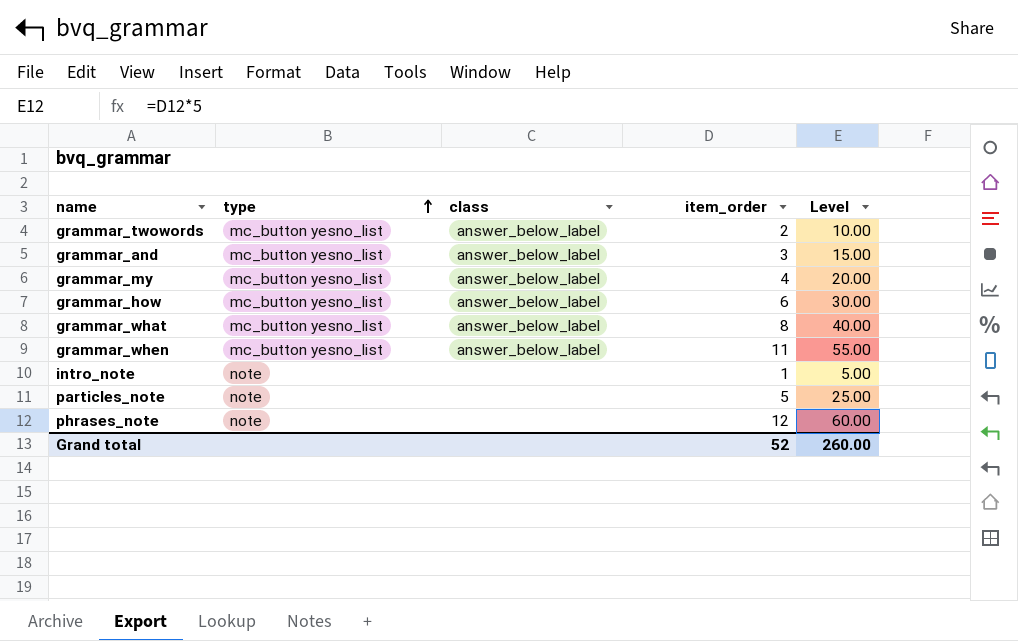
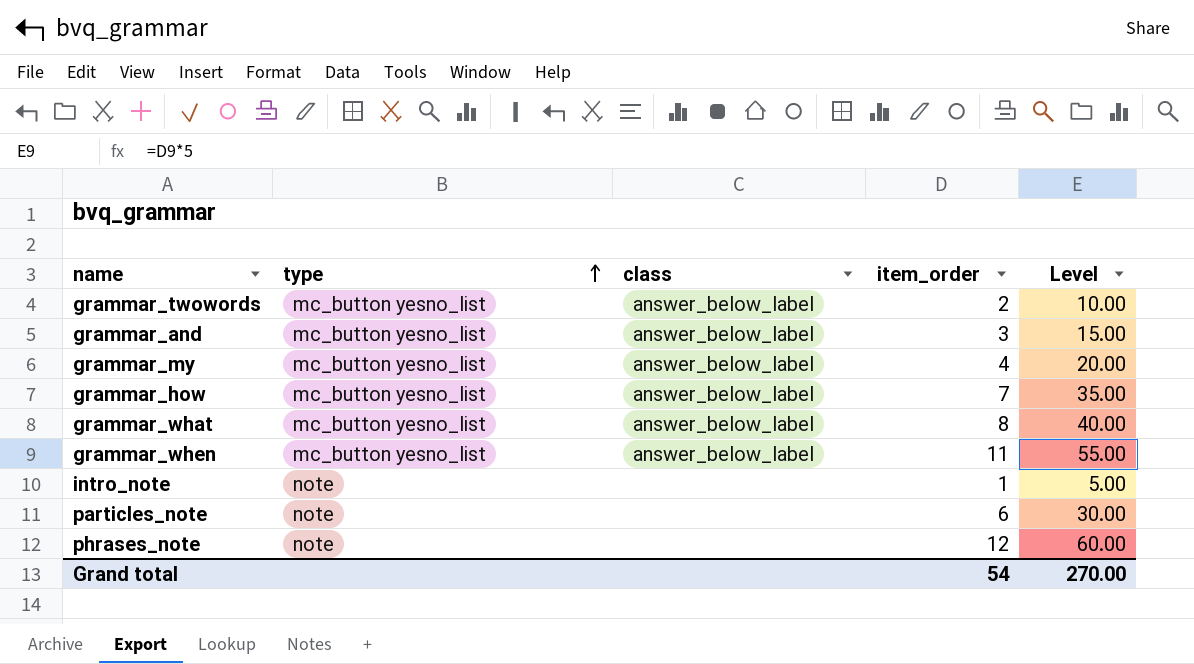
grammar_how | item_order: 6 -> 7
grammar_how | Level: 30.00 -> 35.00
particles_note | item_order: 5 -> 6
particles_note | Level: 25.00 -> 30.00
Grand total | item_order: 52 -> 54
Grand total | Level: 260.00 -> 270.00

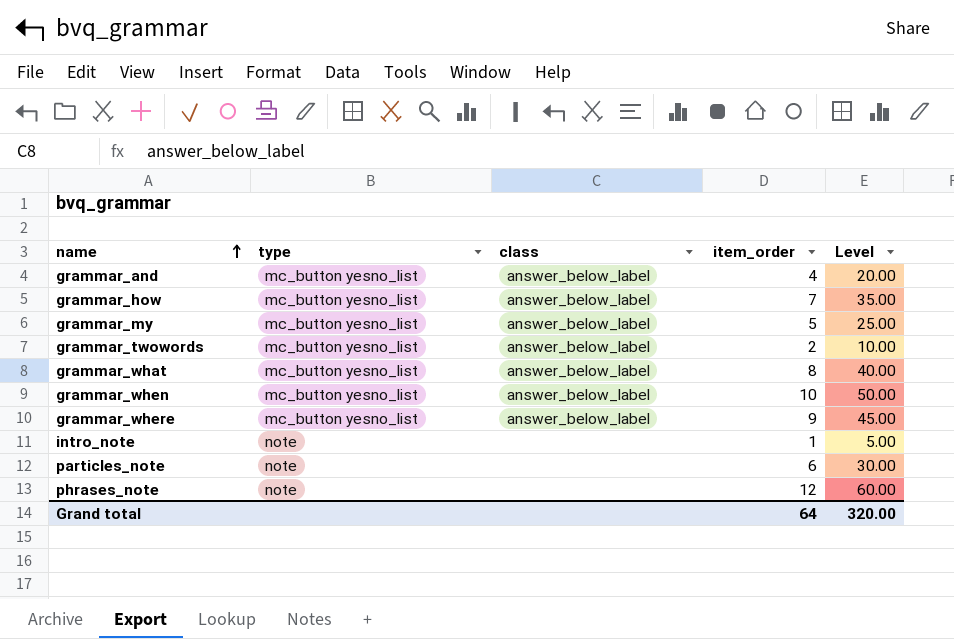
row order: type ascending -> name ascending
grammar_and | item_order: 3 -> 4
grammar_and | Level: 15.00 -> 20.00
grammar_my | item_order: 4 -> 5
grammar_my | Level: 20.00 -> 25.00
grammar_when | item_order: 11 -> 10
grammar_when | Level: 55.00 -> 50.00
row grammar_where: none -> mc_button yesno_list | answer_below_label | 9 | 45.00
Grand total | item_order: 54 -> 64
Grand total | Level: 270.00 -> 320.00

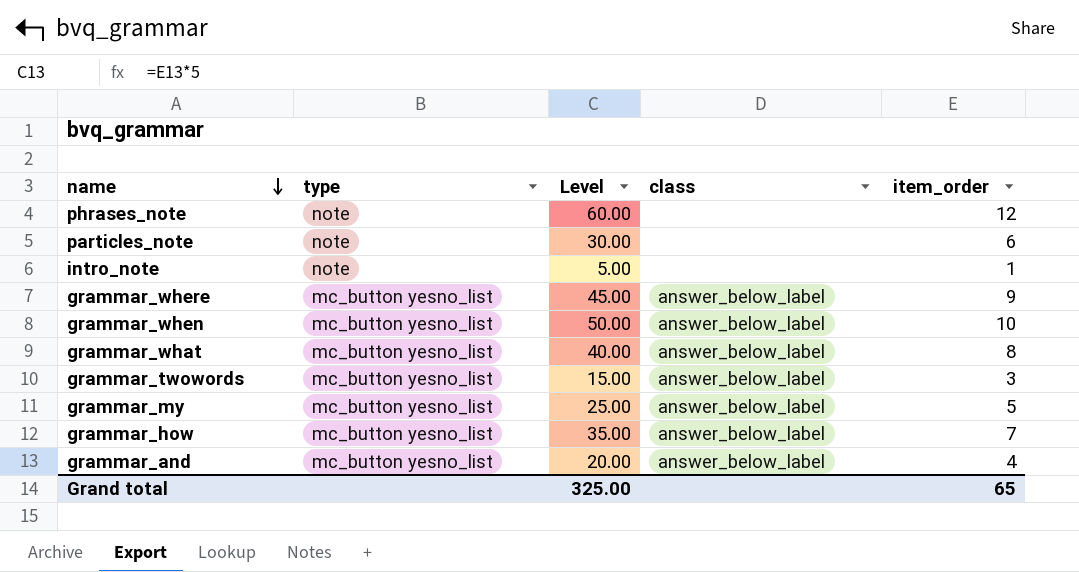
row order: name ascending -> name descending
column Level | position: 5 -> 3
grammar_twowords | Level: 10.00 -> 15.00
grammar_twowords | item_order: 2 -> 3
Grand total | Level: 320.00 -> 325.00
Grand total | item_order: 64 -> 65

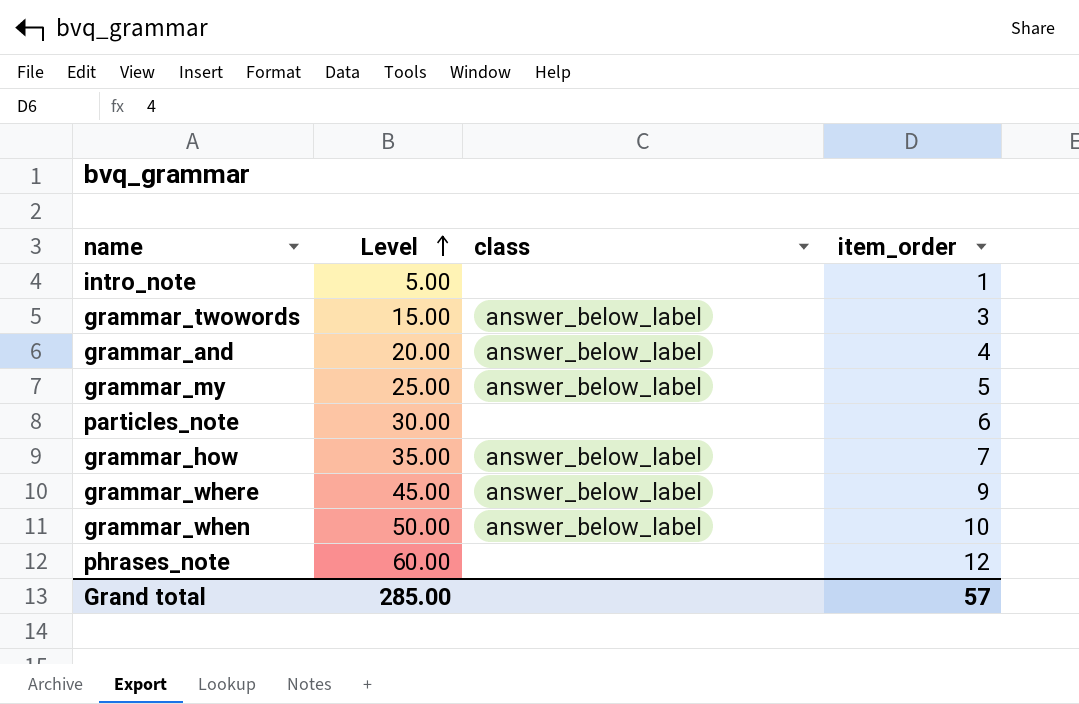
row order: name descending -> Level ascending
column type | position: 2 -> none
row grammar_what: mc_button yesno_list | 40.00 | answer_below_label | 8 -> none
Grand total | Level: 325.00 -> 285.00
Grand total | item_order: 65 -> 57

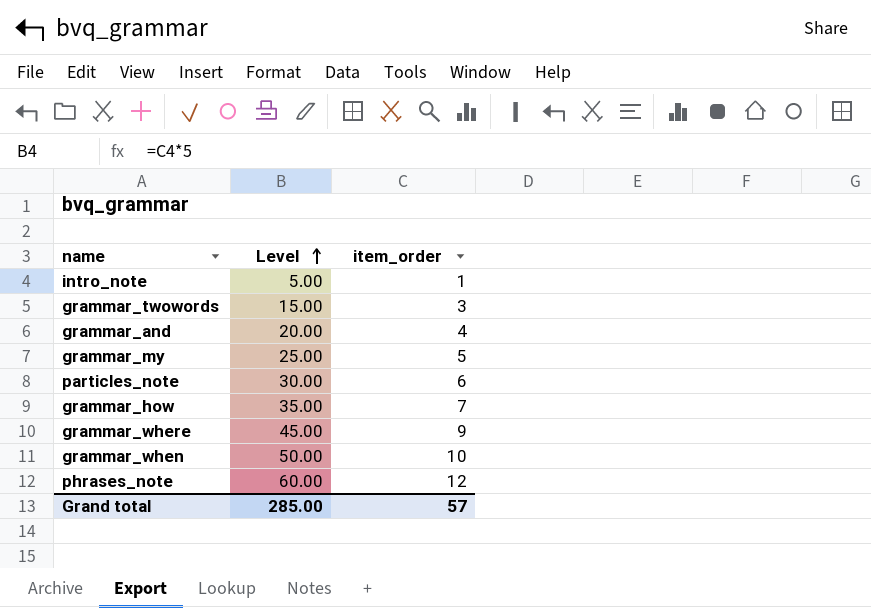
column class | position: 3 -> none

